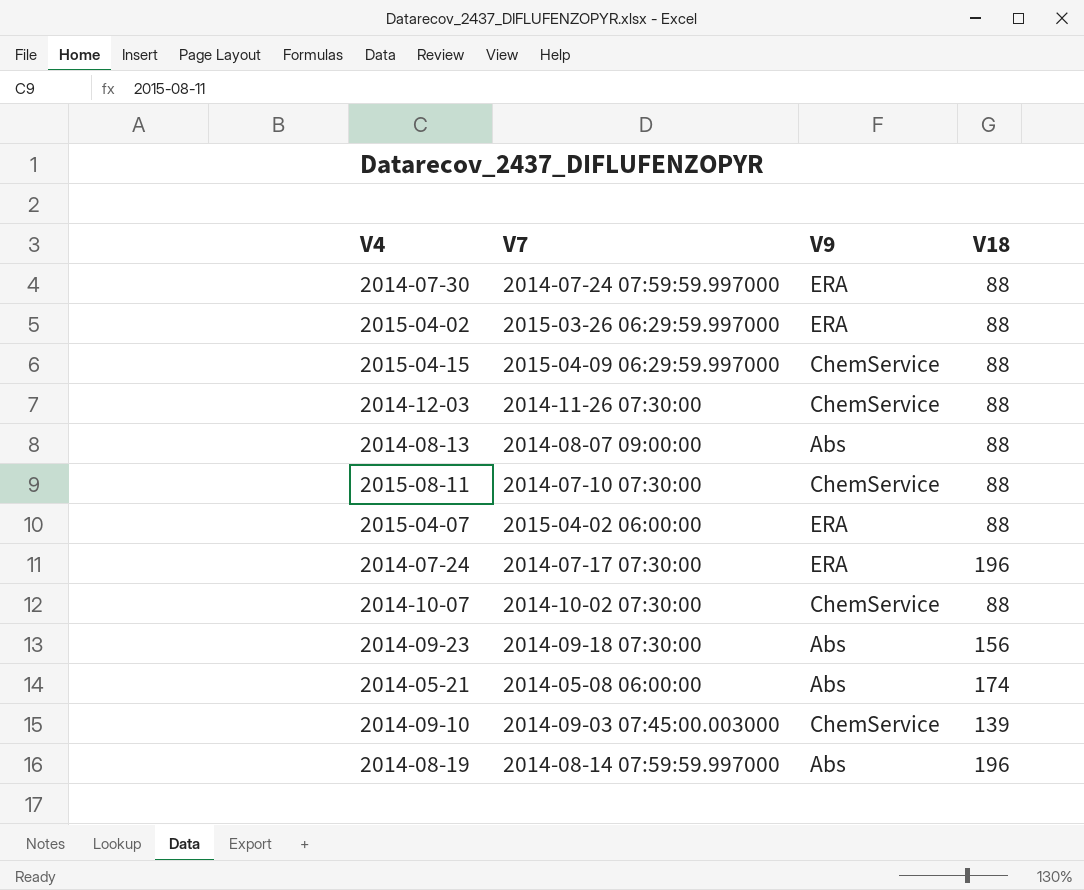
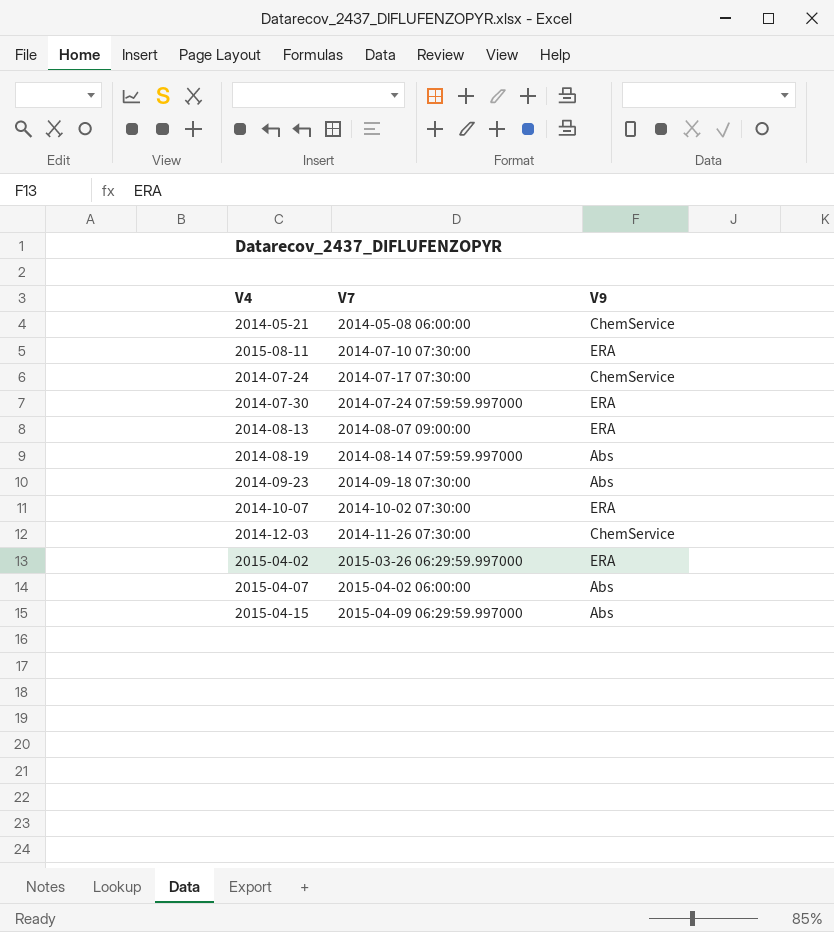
row order: none -> V7 ascending
column V18 | position: 4 -> none
row 2014-09-10: 2014-09-03 07:45:00.003000 | ChemService | 139 -> none
2014-05-21 | V9: Abs -> ChemService
2015-08-11 | V9: ChemService -> ERA
2014-07-24 | V9: ERA -> ChemService
2014-08-13 | V9: Abs -> ERA
2014-10-07 | V9: ChemService -> ERA
2015-04-07 | V9: ERA -> Abs
2015-04-15 | V9: ChemService -> Abs

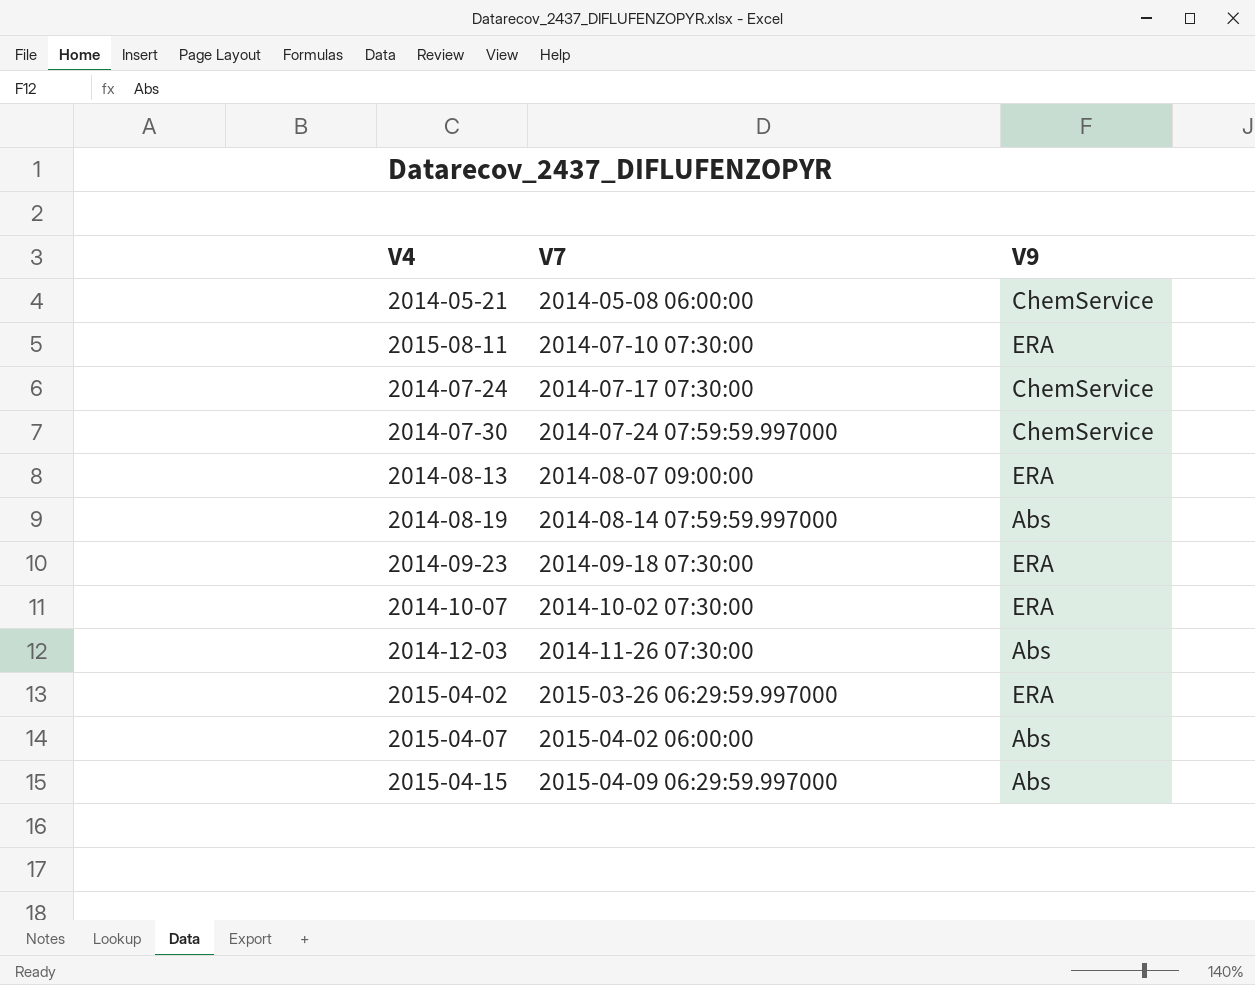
2014-07-30 | V9: ERA -> ChemService
2014-09-23 | V9: Abs -> ERA
2014-12-03 | V9: ChemService -> Abs

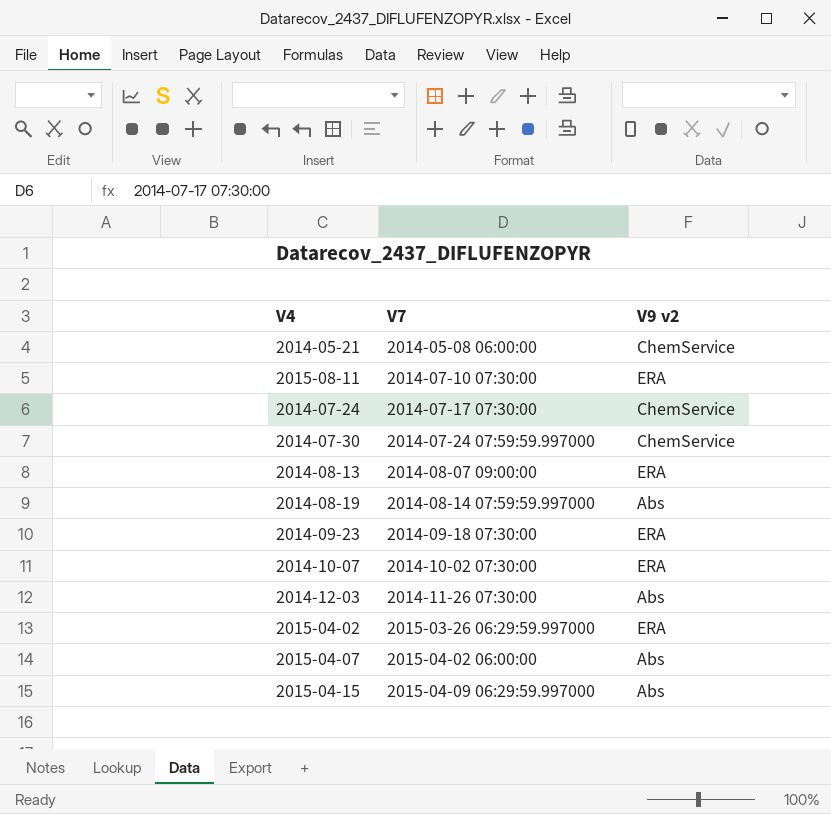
column name: V9 -> V9 v2

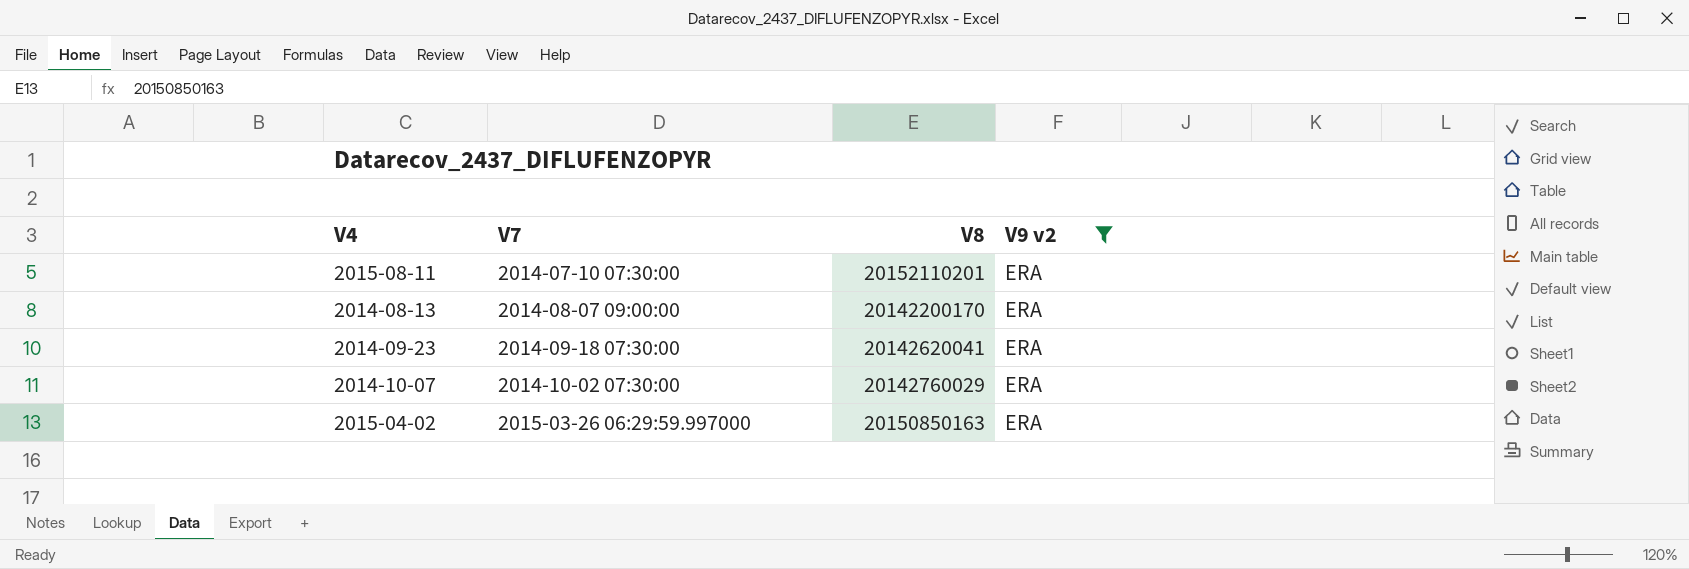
filter: none -> V9 v2 = ERA
column V8 | position: none -> 3

